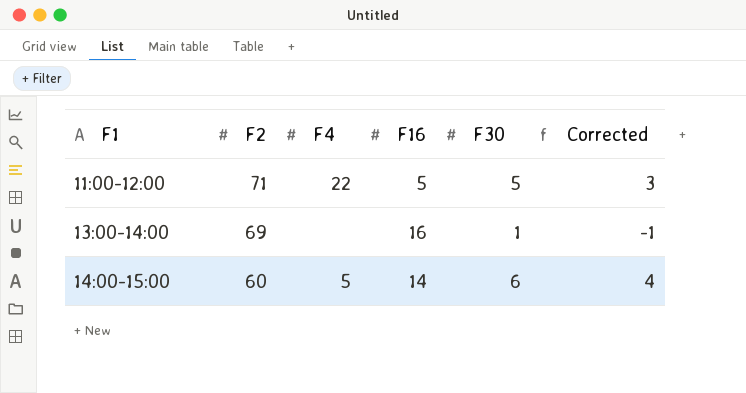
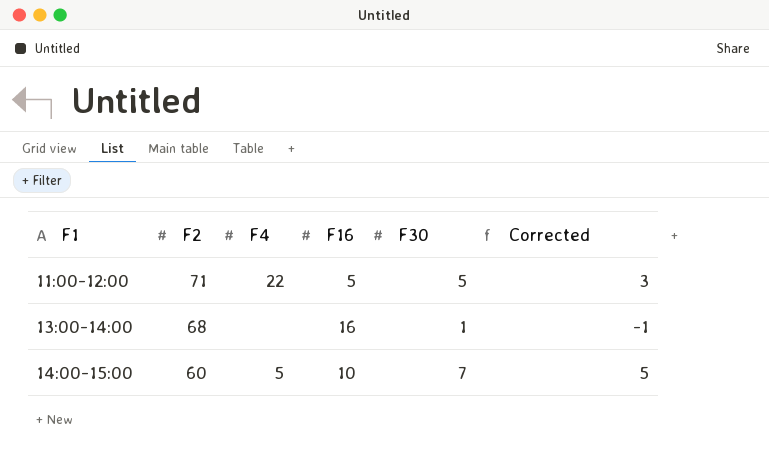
13:00-14:00 | F2: 69 -> 68
14:00-15:00 | F16: 14 -> 10
14:00-15:00 | F30: 6 -> 7
14:00-15:00 | Corrected: 4 -> 5

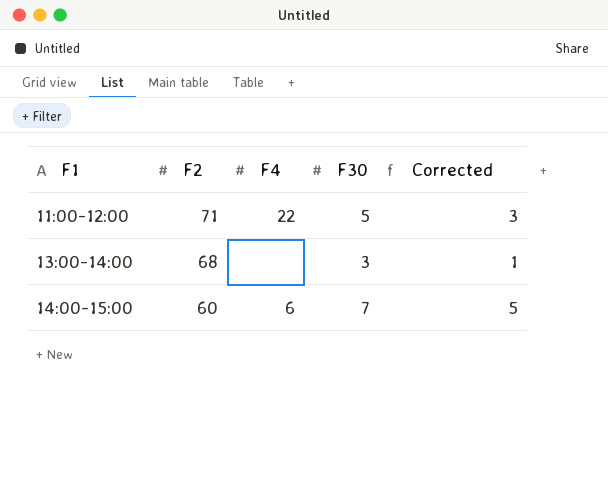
column F16 | position: 4 -> none
13:00-14:00 | F30: 1 -> 3
13:00-14:00 | Corrected: -1 -> 1
14:00-15:00 | F4: 5 -> 6

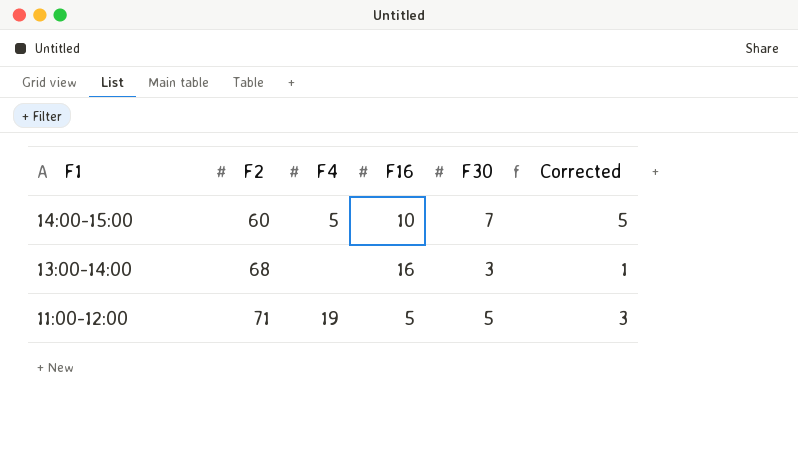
row order: F1 ascending -> F1 descending
column F16 | position: none -> 4
14:00-15:00 | F4: 6 -> 5
11:00-12:00 | F4: 22 -> 19

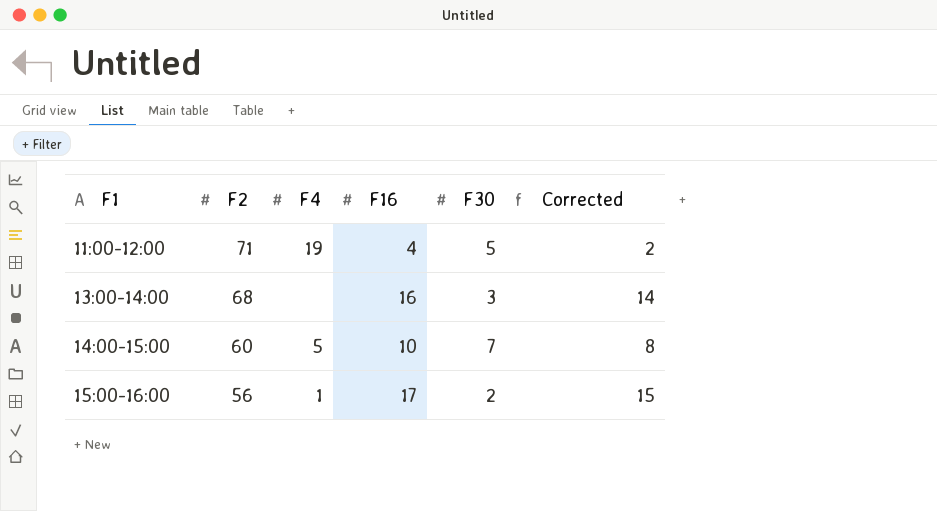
row order: F1 descending -> F1 ascending
column Corrected | formula: [F30] - 2 -> [F16] - 2
11:00-12:00 | F16: 5 -> 4
row 15:00-16:00: none -> 56 | 1 | 17 | 2 | 15

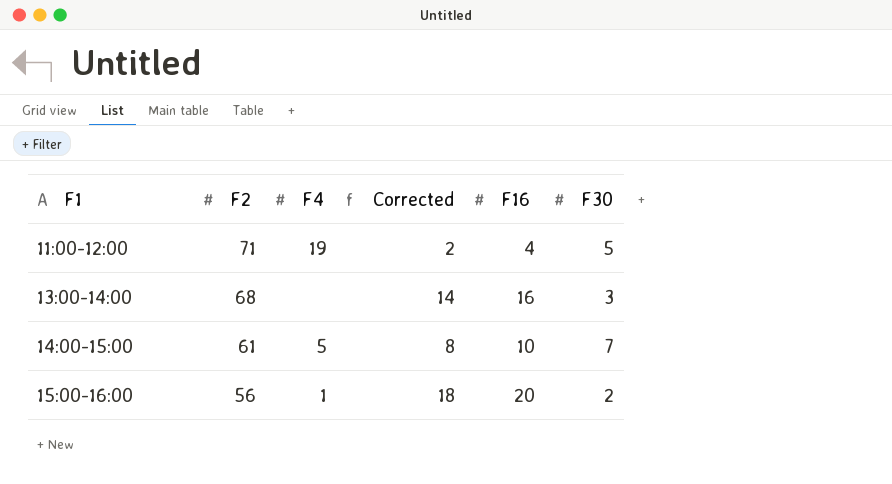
column Corrected | position: 6 -> 4
14:00-15:00 | F2: 60 -> 61
15:00-16:00 | Corrected: 15 -> 18
15:00-16:00 | F16: 17 -> 20

